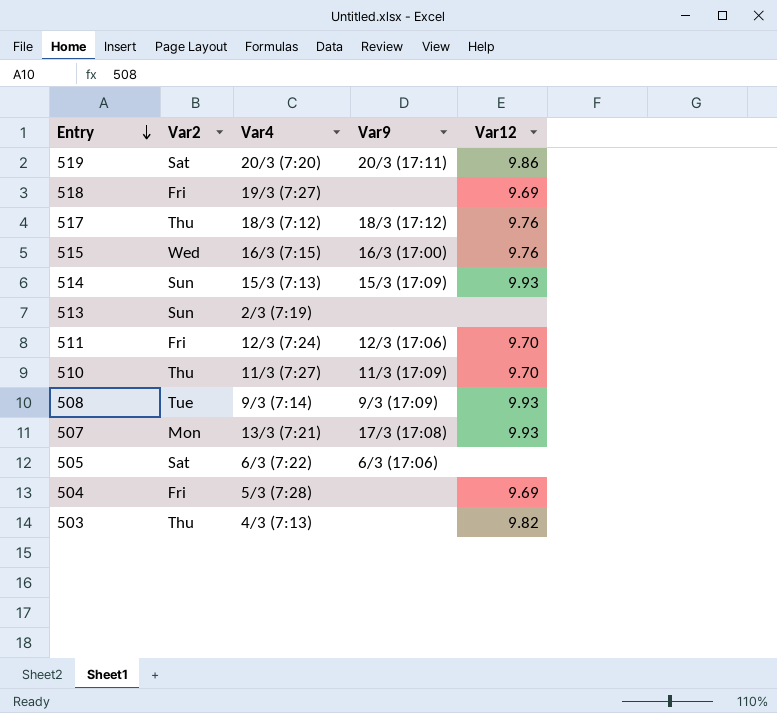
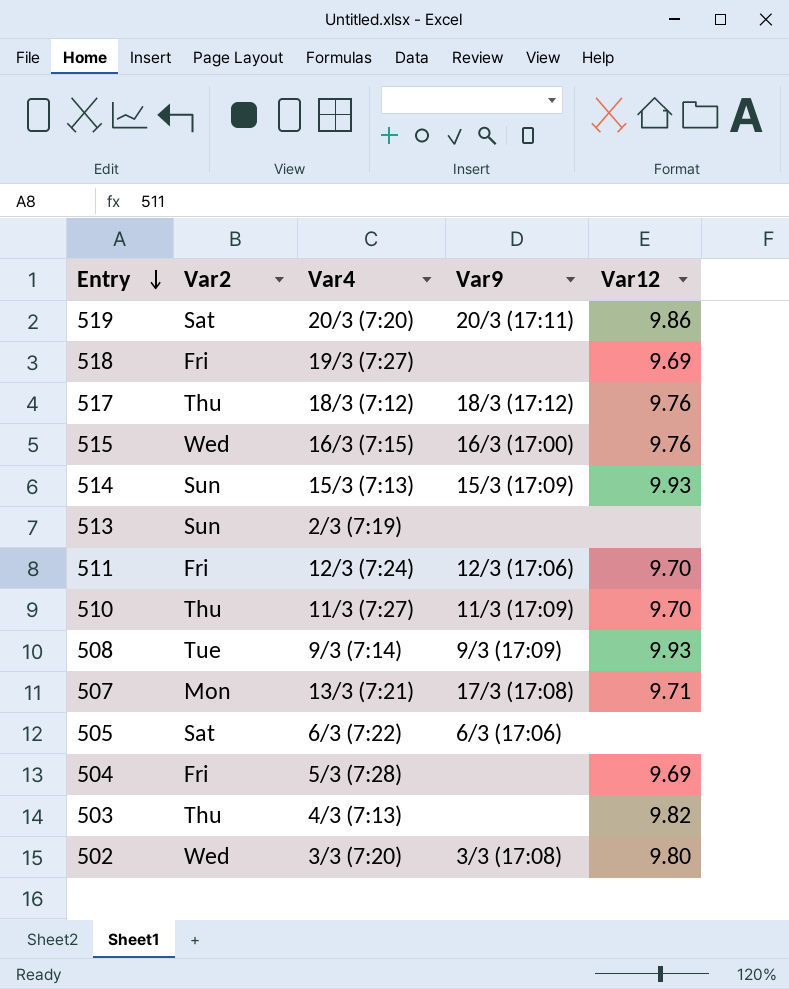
507 | Var12: 9.93 -> 9.71
row 502: none -> Wed | 3/3 (7:20) | 3/3 (17:08) | 9.80

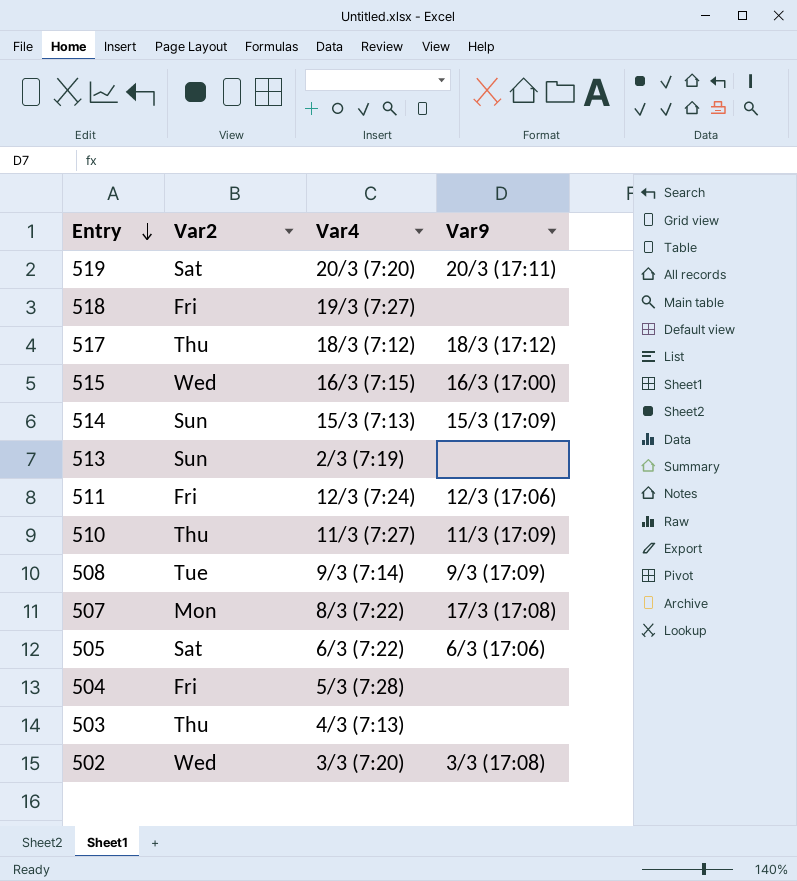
column Var12 | position: 5 -> none
507 | Var4: 13/3 (7:21) -> 8/3 (7:22)

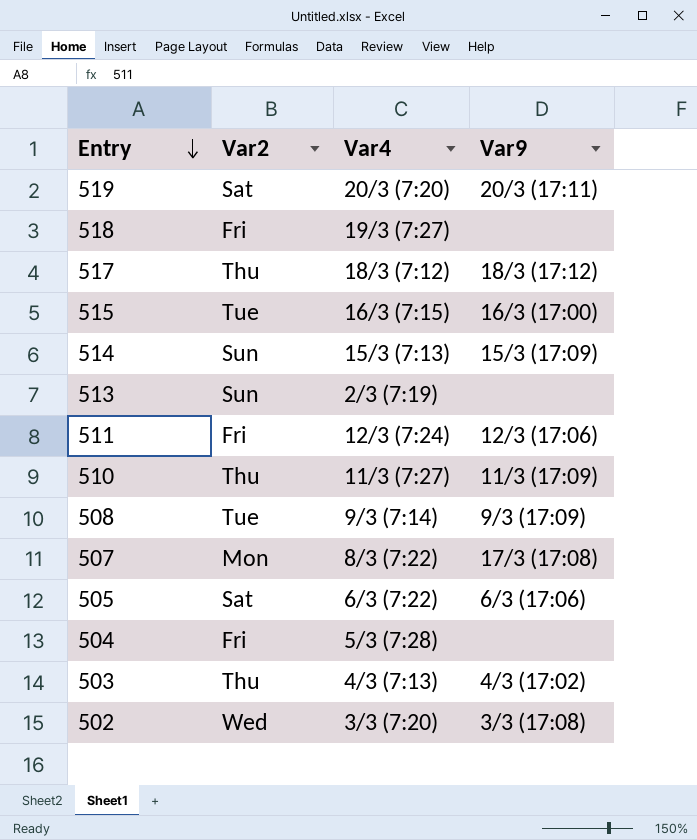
515 | Var2: Wed -> Tue
503 | Var9: none -> 4/3 (17:02)

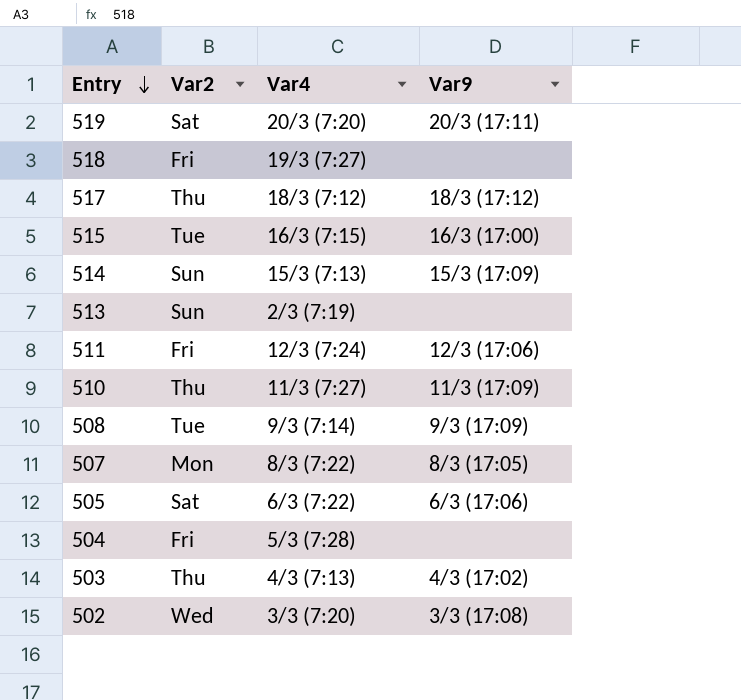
507 | Var9: 17/3 (17:08) -> 8/3 (17:05)

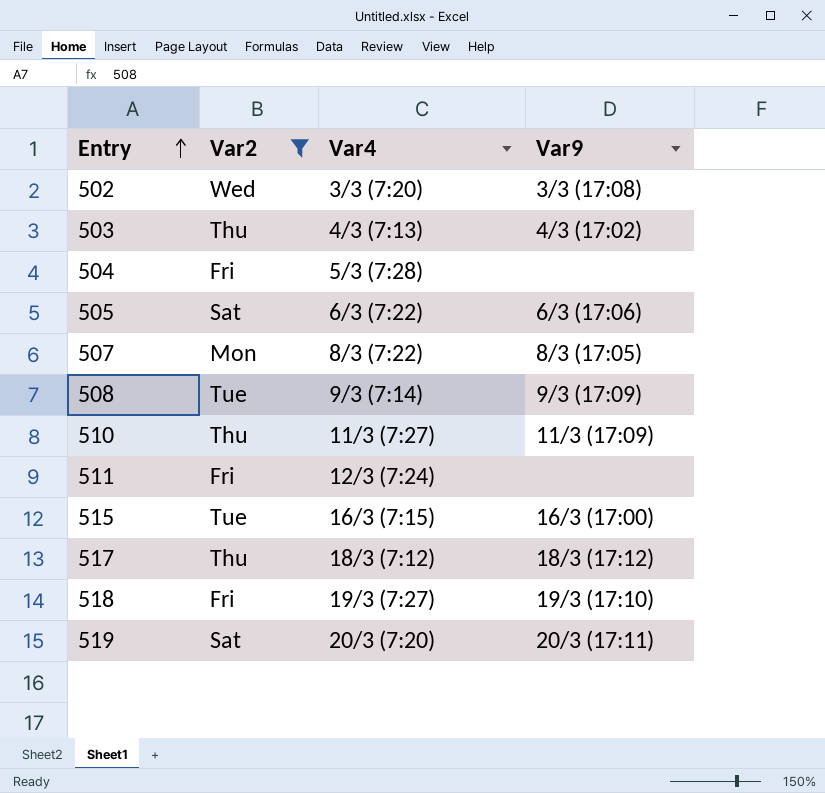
filter: none -> Var2 != Sun
row order: Entry descending -> Entry ascending
511 | Var9: 12/3 (17:06) -> none
518 | Var9: none -> 19/3 (17:10)

